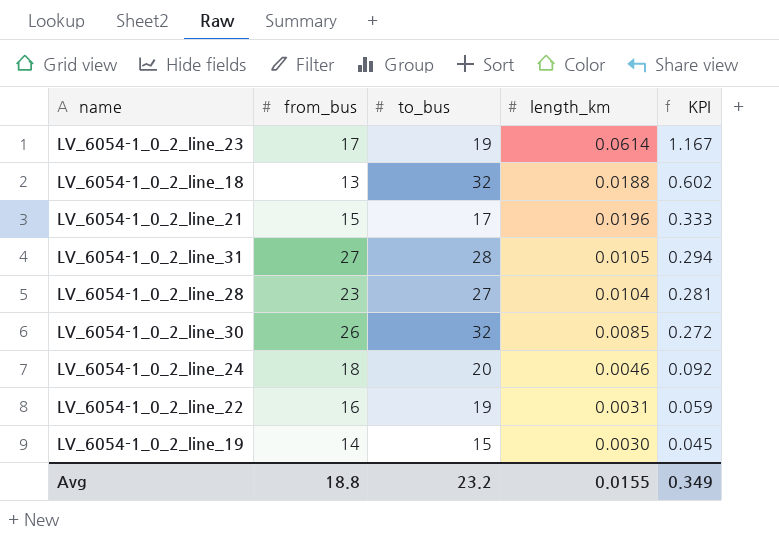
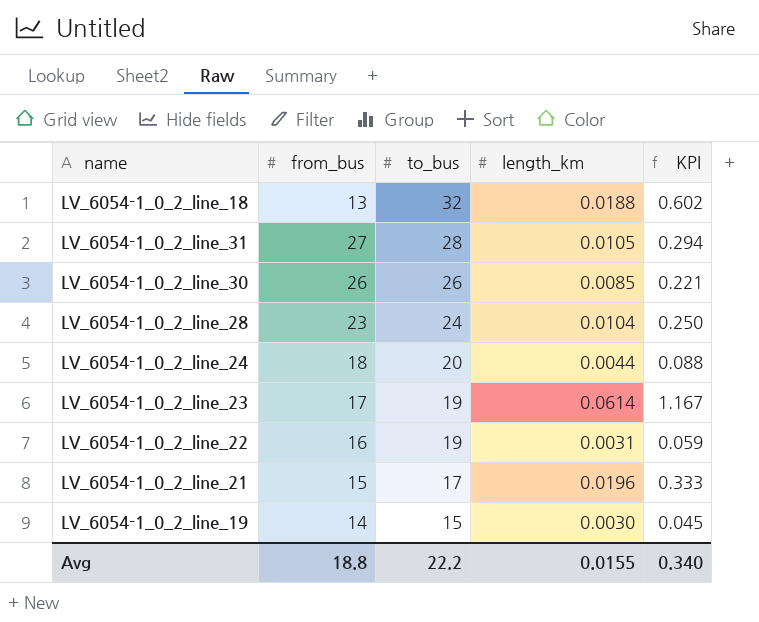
row order: KPI descending -> to_bus descending
LV_6054-1_0_2_line_30 | to_bus: 32 -> 26
LV_6054-1_0_2_line_30 | KPI: 0.272 -> 0.221
LV_6054-1_0_2_line_28 | to_bus: 27 -> 24
LV_6054-1_0_2_line_28 | KPI: 0.281 -> 0.250
LV_6054-1_0_2_line_24 | length_km: 0.0046 -> 0.0044
LV_6054-1_0_2_line_24 | KPI: 0.092 -> 0.088
Avg | to_bus: 23.2 -> 22.2
Avg | KPI: 0.349 -> 0.340

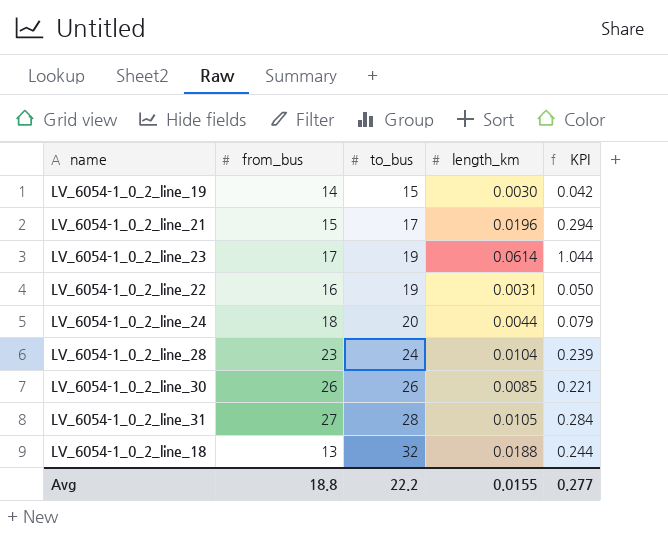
row order: to_bus descending -> to_bus ascending
column KPI | formula: [to_bus] * [length_km] -> [from_bus] * [length_km]
Avg | KPI: 0.340 -> 0.277

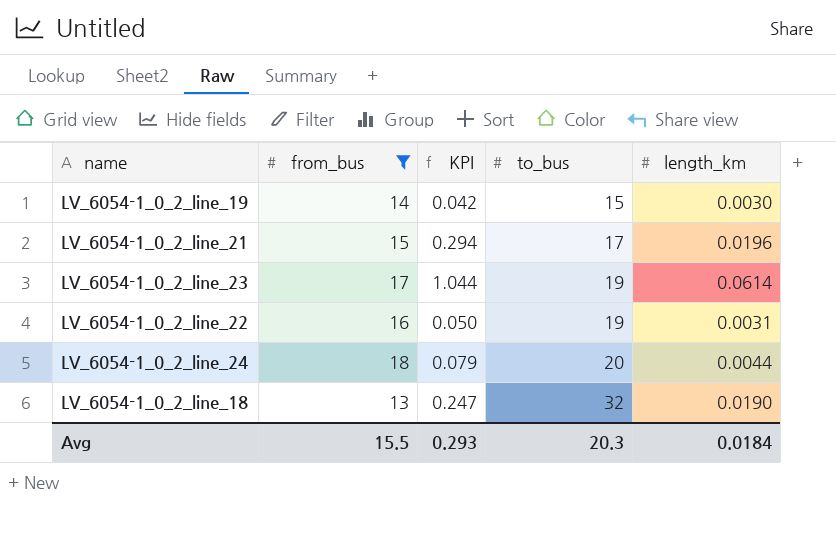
filter: none -> from_bus <= 18
column KPI | position: 5 -> 3
LV_6054-1_0_2_line_18 | KPI: 0.244 -> 0.247
LV_6054-1_0_2_line_18 | length_km: 0.0188 -> 0.0190
Avg | from_bus: 18.8 -> 15.5
Avg | KPI: 0.277 -> 0.293
Avg | to_bus: 22.2 -> 20.3
Avg | length_km: 0.0155 -> 0.0184

